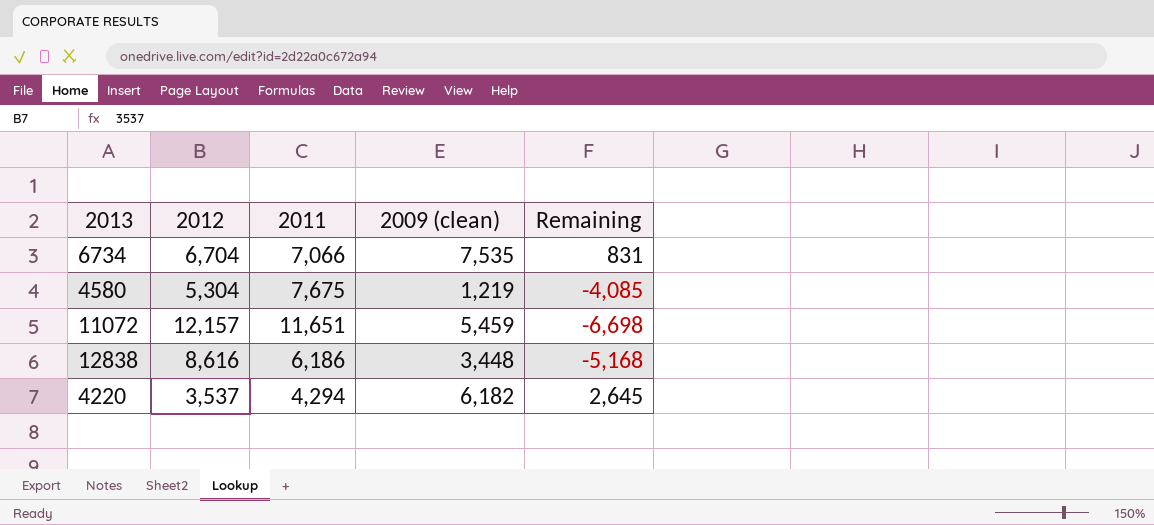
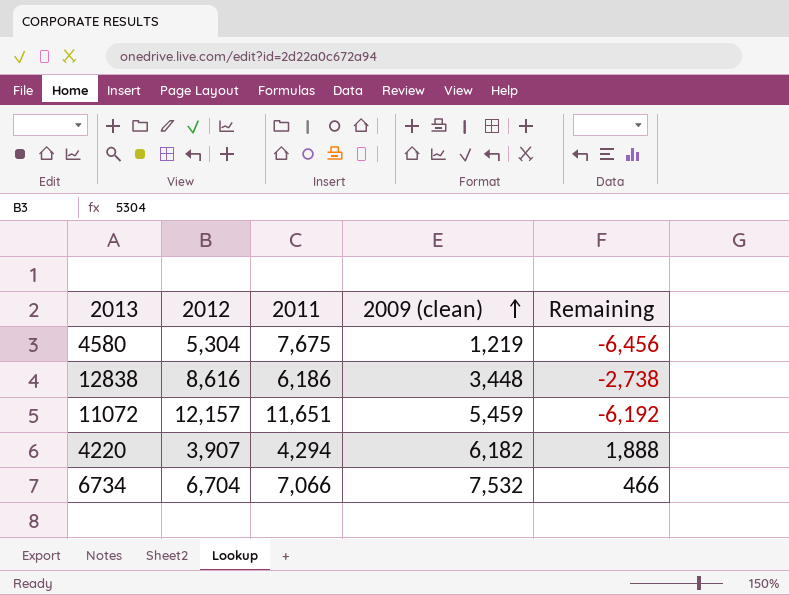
row order: none -> 2009 (clean) ascending
column Remaining | formula: [2009 (clean)] - [2012] -> [2009 (clean)] - [2011]
4220 | 2012: 3,537 -> 3,907
6734 | 2009 (clean): 7,535 -> 7,532

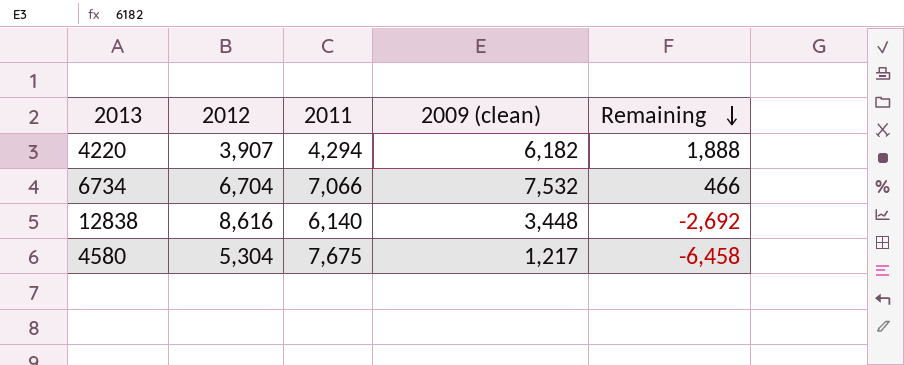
row order: 2009 (clean) ascending -> Remaining descending
row 11072: 12,157 | 11,651 | 5,459 | -6,192 -> none
12838 | 2011: 6,186 -> 6,140
12838 | Remaining: -2,738 -> -2,692
4580 | 2009 (clean): 1,219 -> 1,217
4580 | Remaining: -6,456 -> -6,458

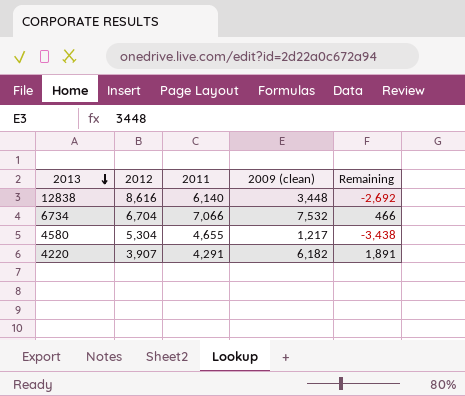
row order: Remaining descending -> 2013 descending
4580 | 2011: 7,675 -> 4,655
4580 | Remaining: -6,458 -> -3,438
4220 | 2011: 4,294 -> 4,291
4220 | Remaining: 1,888 -> 1,891

